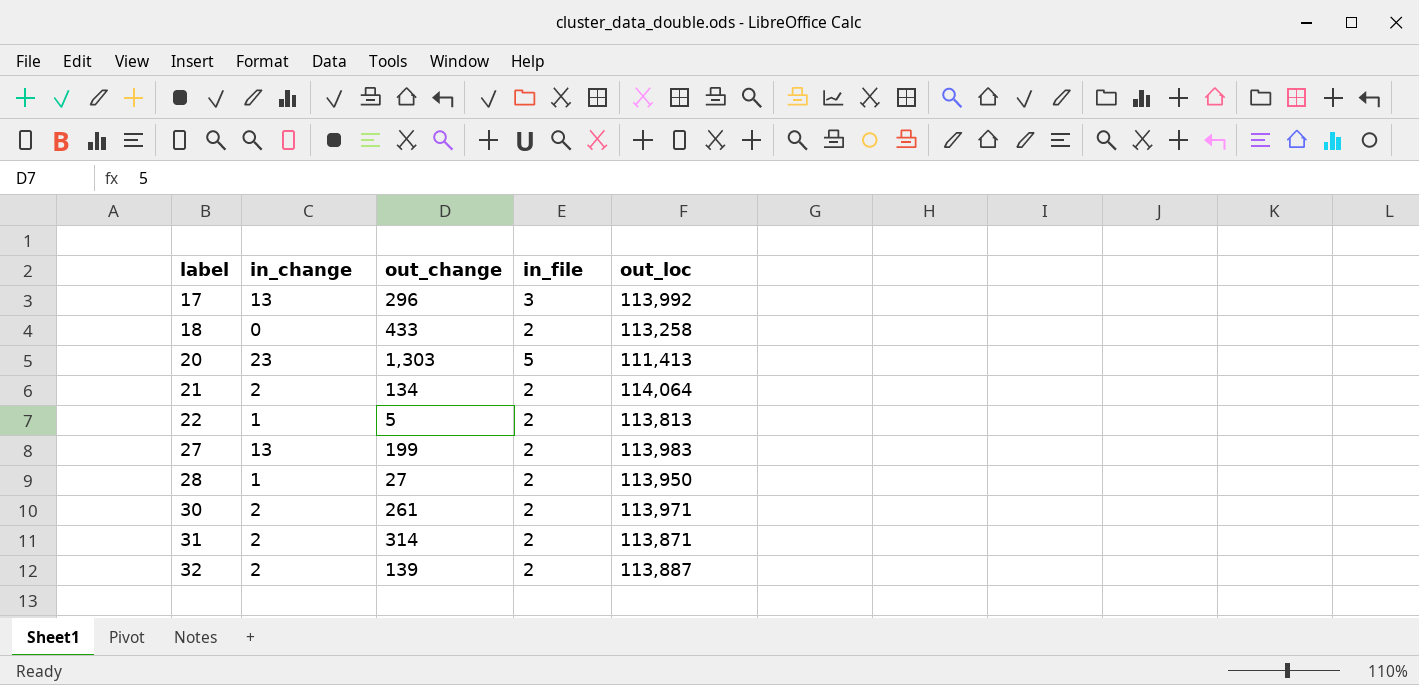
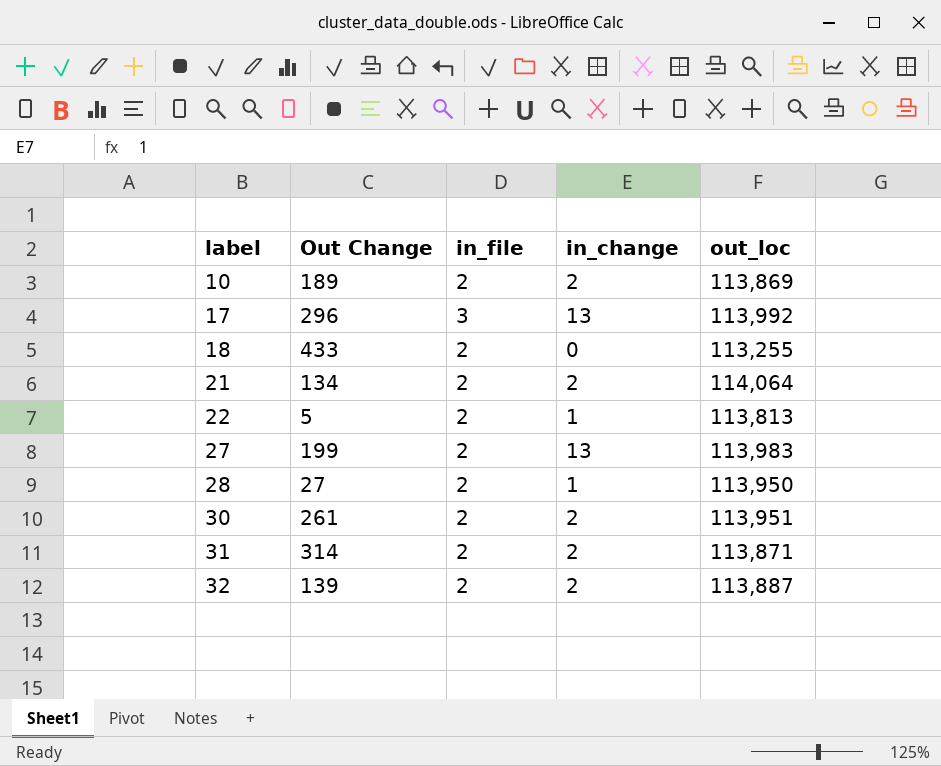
column name: out_change -> Out Change
column in_change | position: 2 -> 4
row 20: 23 | 1,303 | 5 | 111,413 -> none
row 10: none -> 189 | 2 | 2 | 113,869
18 | out_loc: 113,258 -> 113,255
30 | out_loc: 113,971 -> 113,951

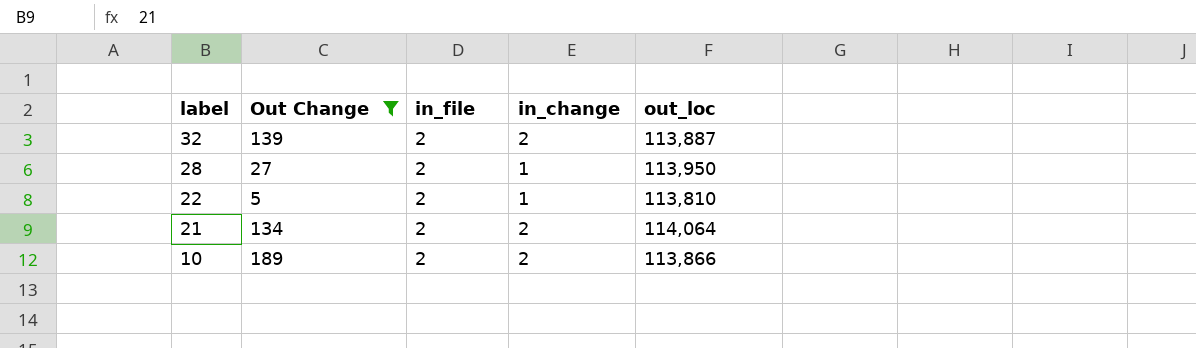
filter: none -> Out Change <= 189
row order: label ascending -> label descending
22 | out_loc: 113,813 -> 113,810
10 | out_loc: 113,869 -> 113,866

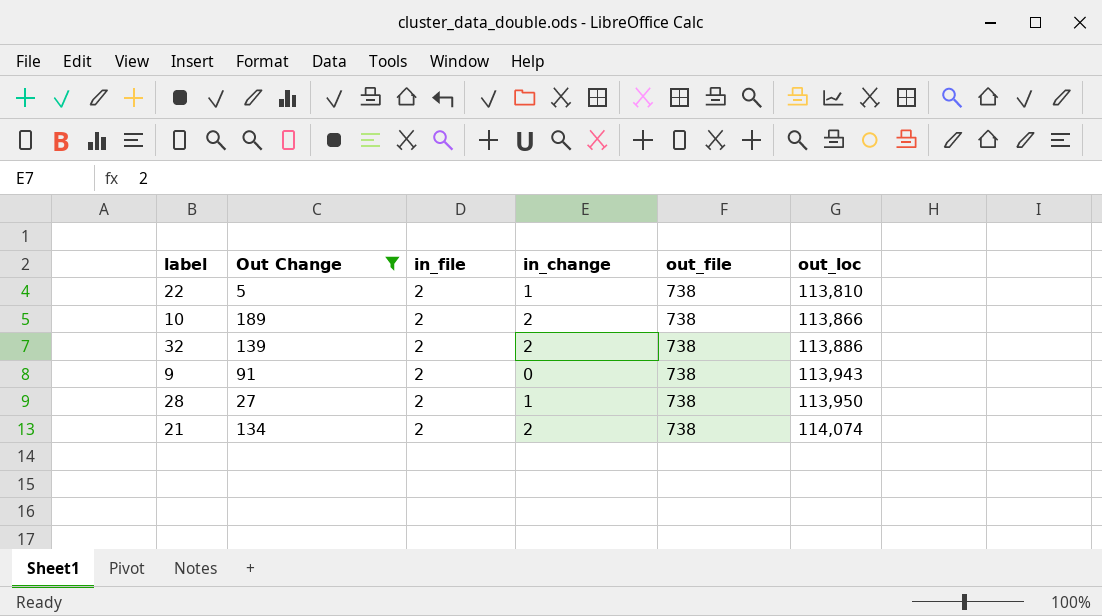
row order: label descending -> out_loc ascending
column out_file | position: none -> 5
32 | out_loc: 113,887 -> 113,886
row 9: none -> 91 | 2 | 0 | 738 | 113,943
21 | out_loc: 114,064 -> 114,074

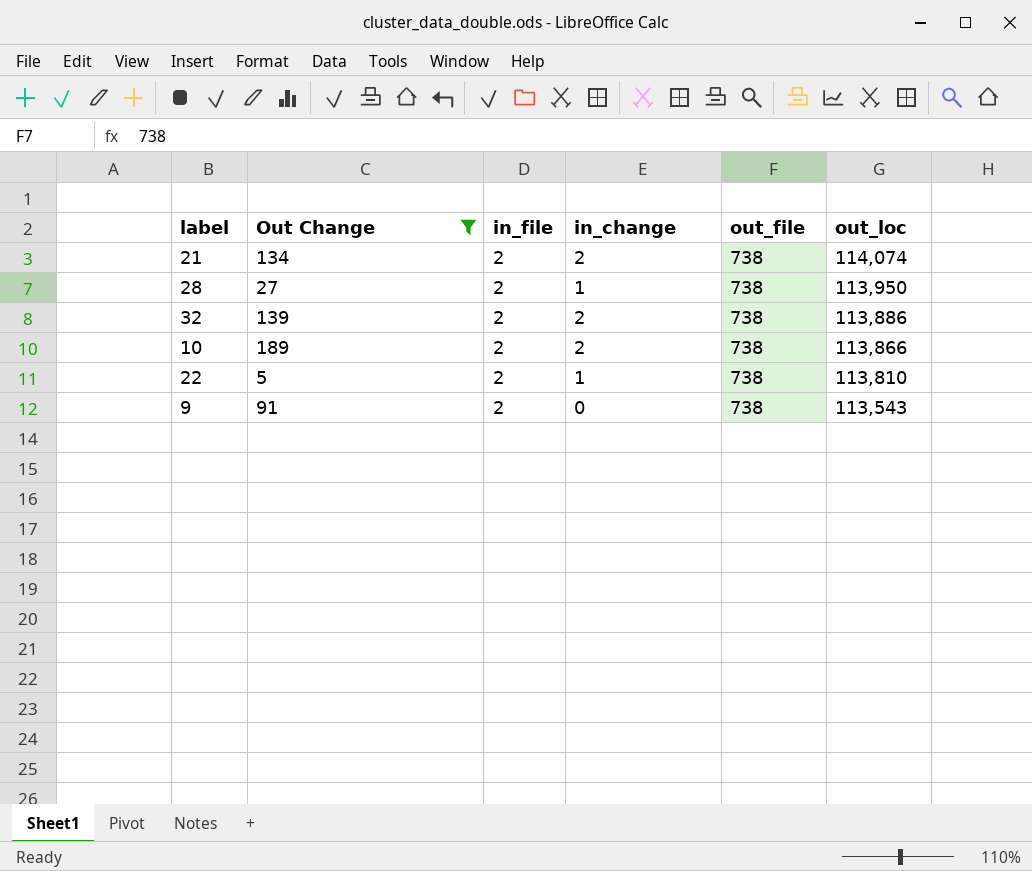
row order: out_loc ascending -> out_loc descending
9 | out_loc: 113,943 -> 113,543

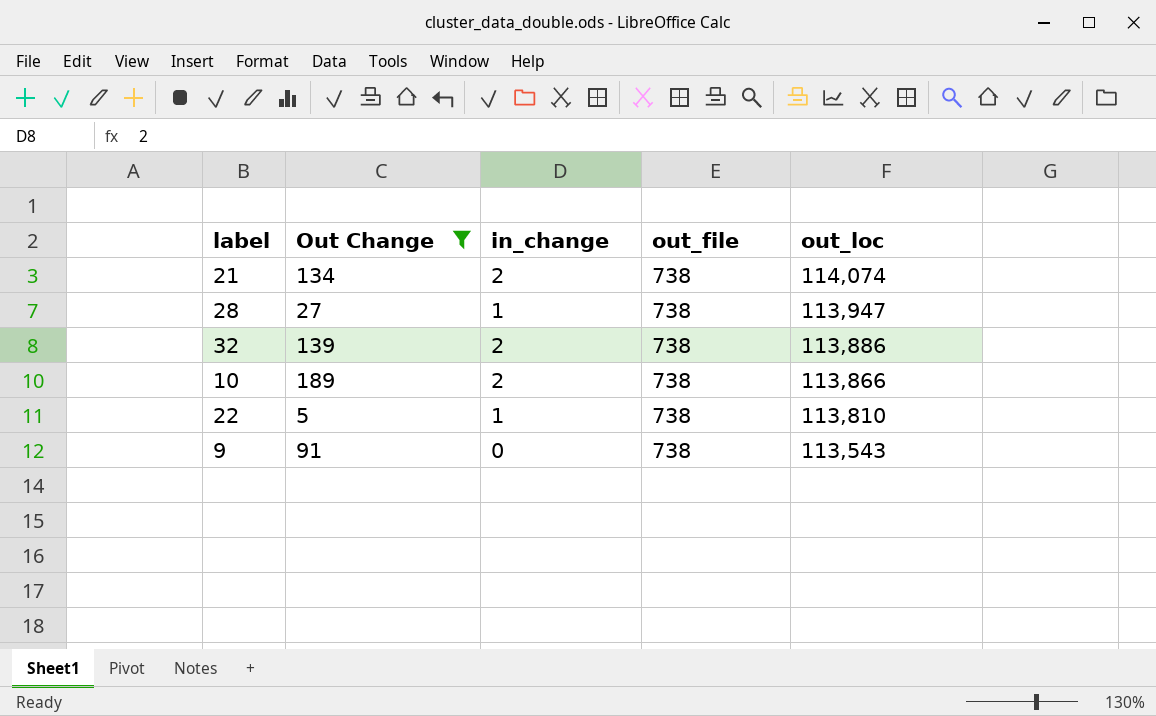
column in_file | position: 3 -> none
28 | out_loc: 113,950 -> 113,947

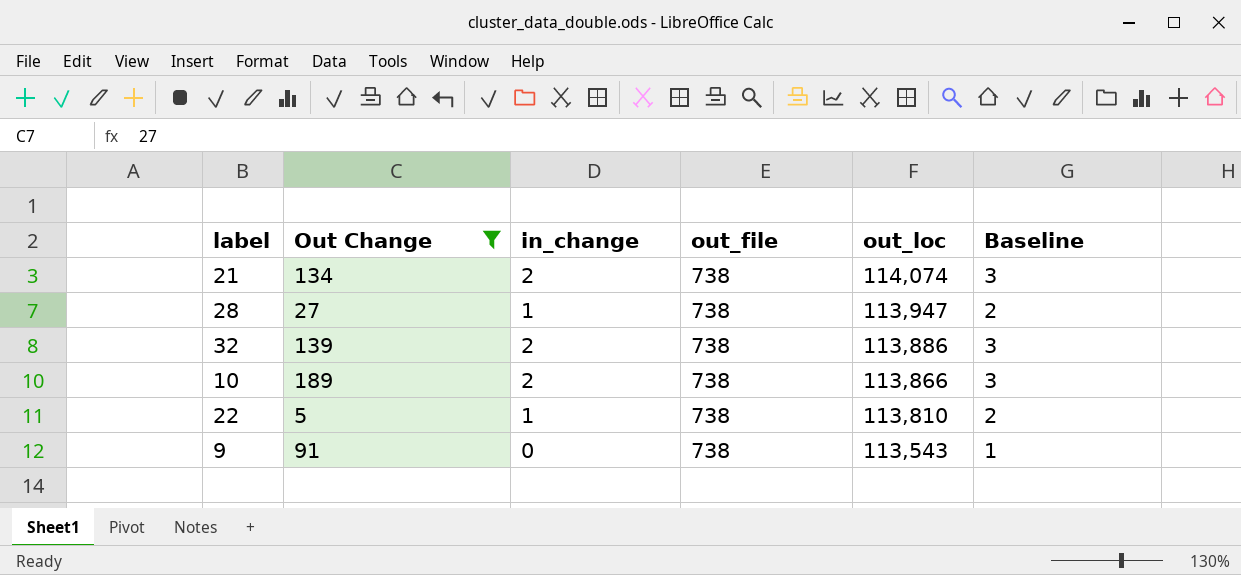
column Baseline | formula: none -> [in_change] + 1

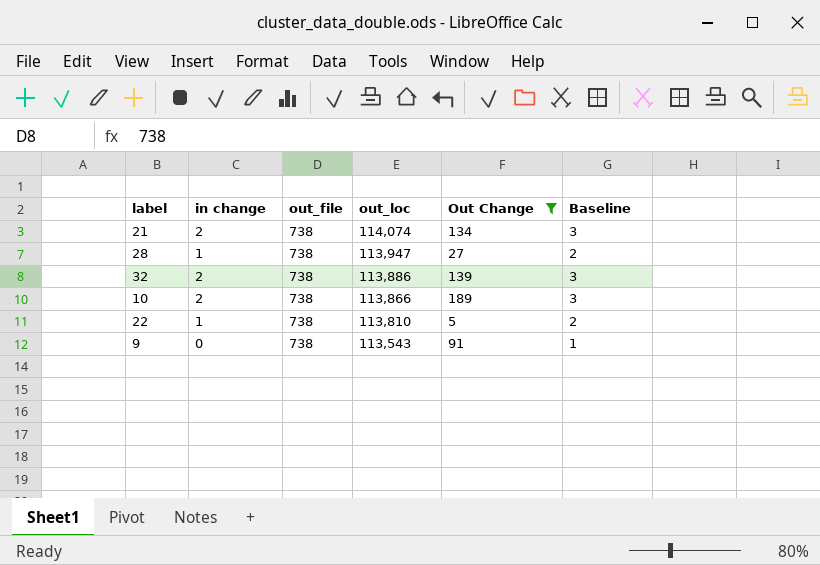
column name: in_change -> in change
column Out Change | position: 2 -> 5

